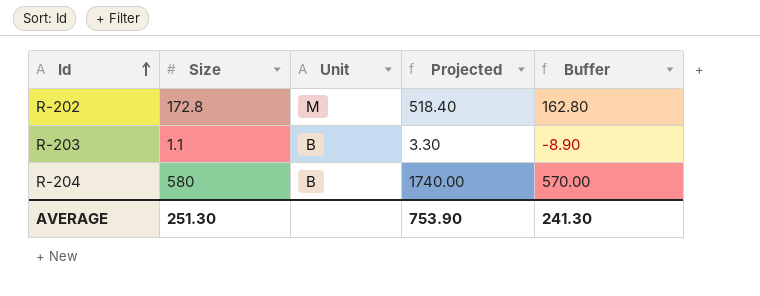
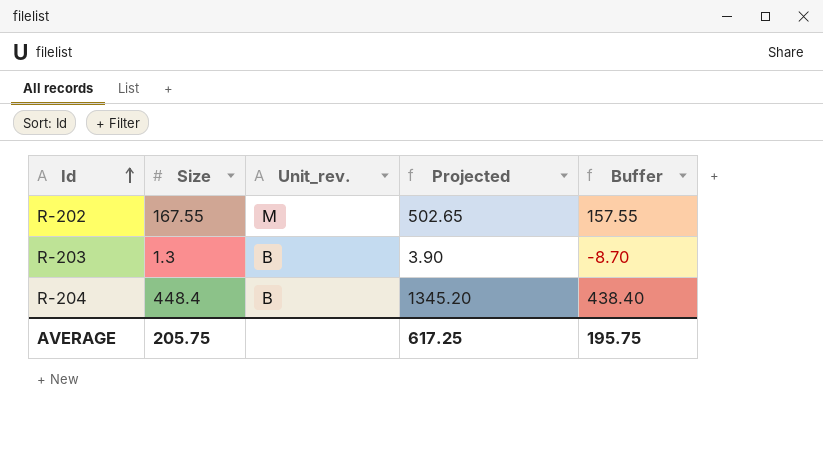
column name: Unit -> Unit_rev.
R-202 | Size: 172.8 -> 167.55
R-202 | Projected: 518.40 -> 502.65
R-202 | Buffer: 162.80 -> 157.55
R-203 | Size: 1.1 -> 1.3
R-203 | Projected: 3.30 -> 3.90
R-203 | Buffer: -8.90 -> -8.70
R-204 | Size: 580 -> 448.4
R-204 | Projected: 1740.00 -> 1345.20
R-204 | Buffer: 570.00 -> 438.40
AVERAGE | Size: 251.30 -> 205.75
AVERAGE | Projected: 753.90 -> 617.25
AVERAGE | Buffer: 241.30 -> 195.75

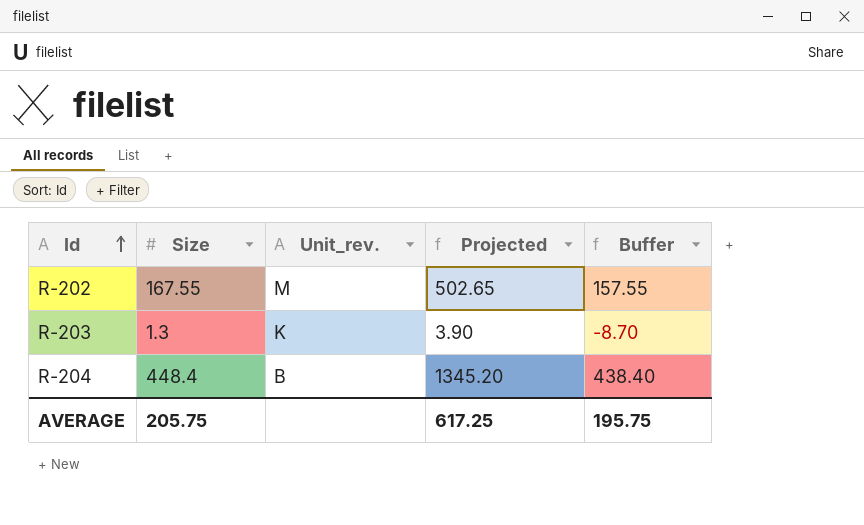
R-203 | Unit_rev.: B -> K

